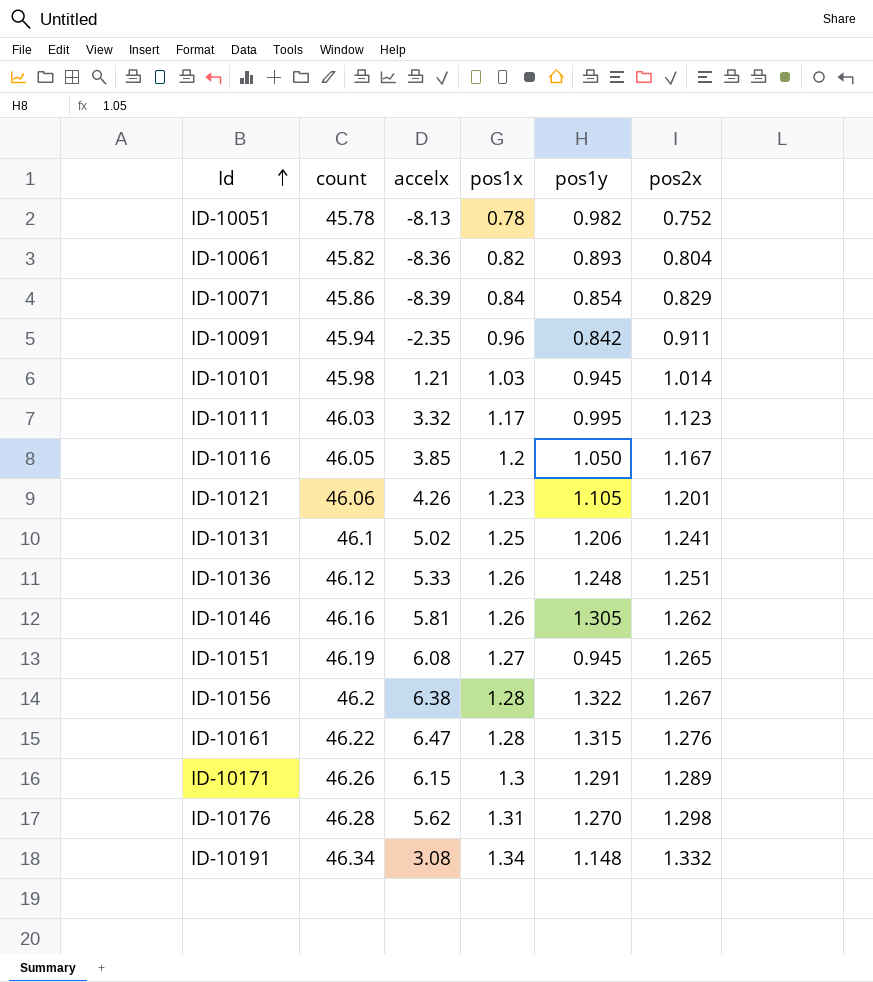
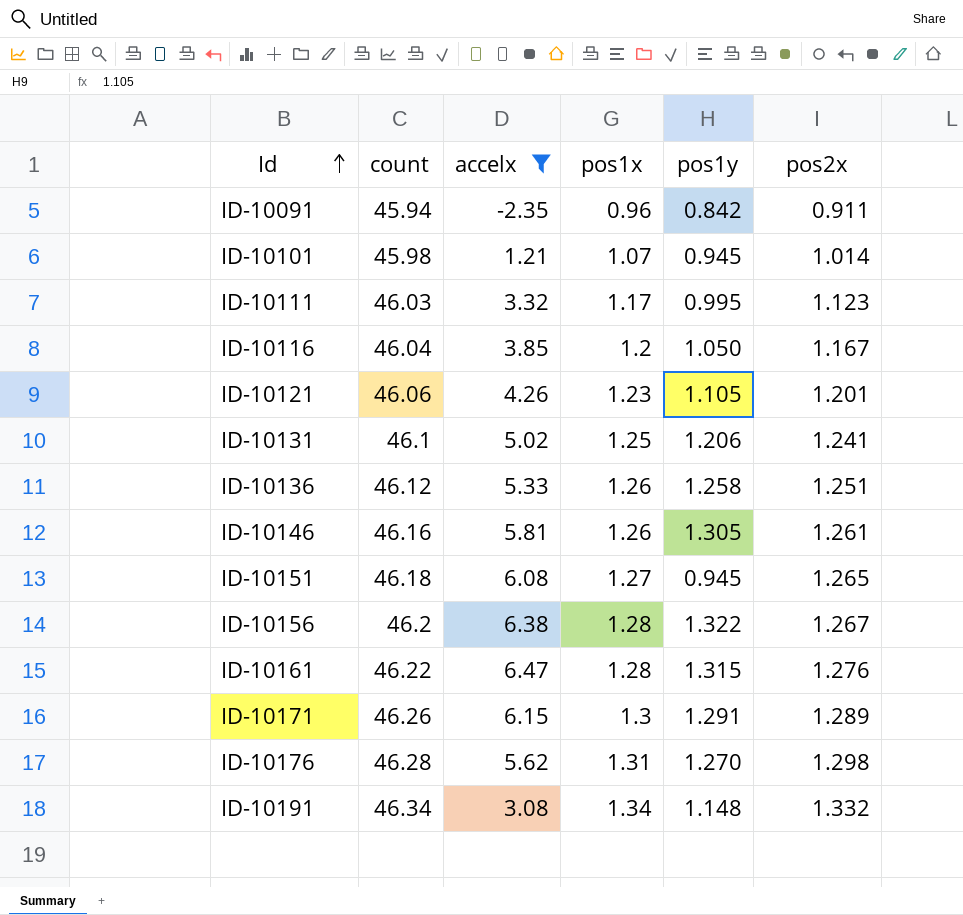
filter: none -> accelx >= -2.35
ID-10101 | pos1x: 1.03 -> 1.07
ID-10116 | count: 46.05 -> 46.04
ID-10136 | pos1y: 1.248 -> 1.258
ID-10146 | pos2x: 1.262 -> 1.261
ID-10151 | count: 46.19 -> 46.18

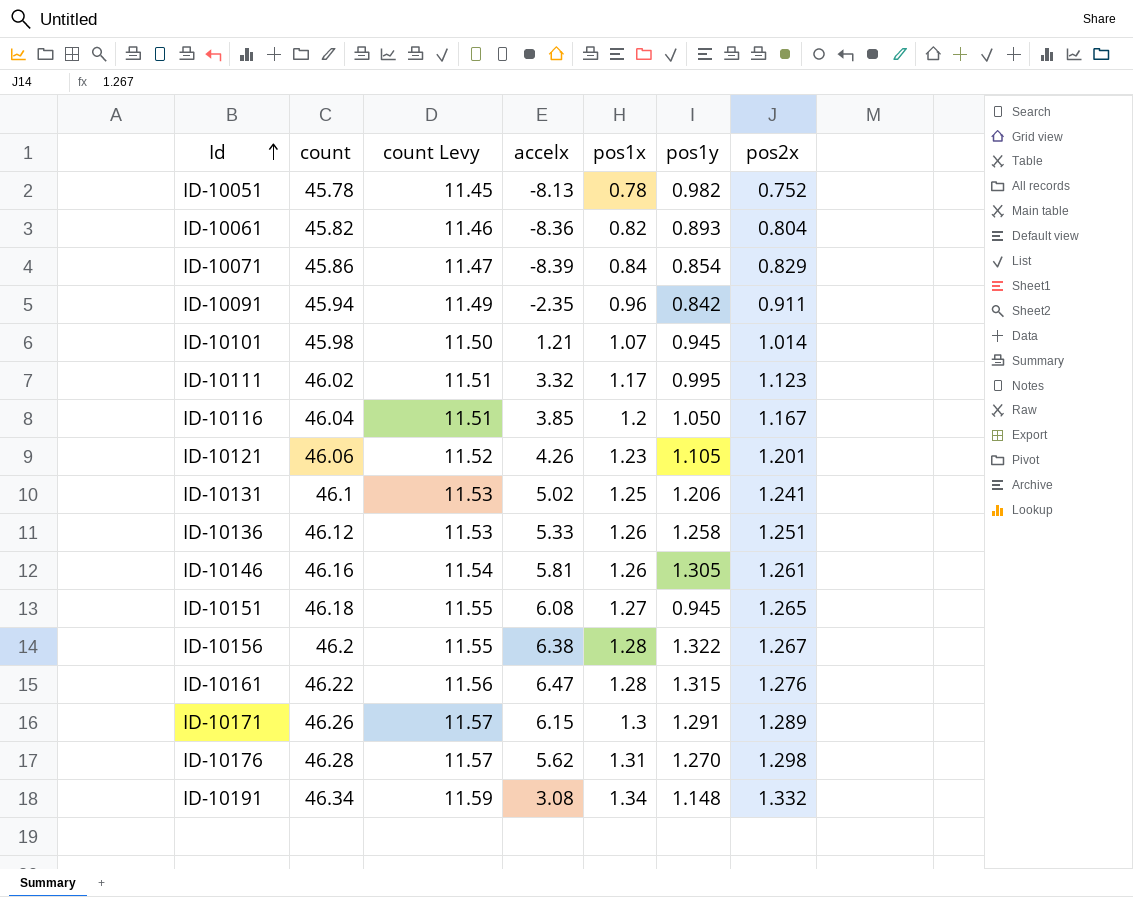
filter: accelx >= -2.35 -> none
column count Levy | formula: none -> [count] * 0.25
ID-10111 | count: 46.03 -> 46.02

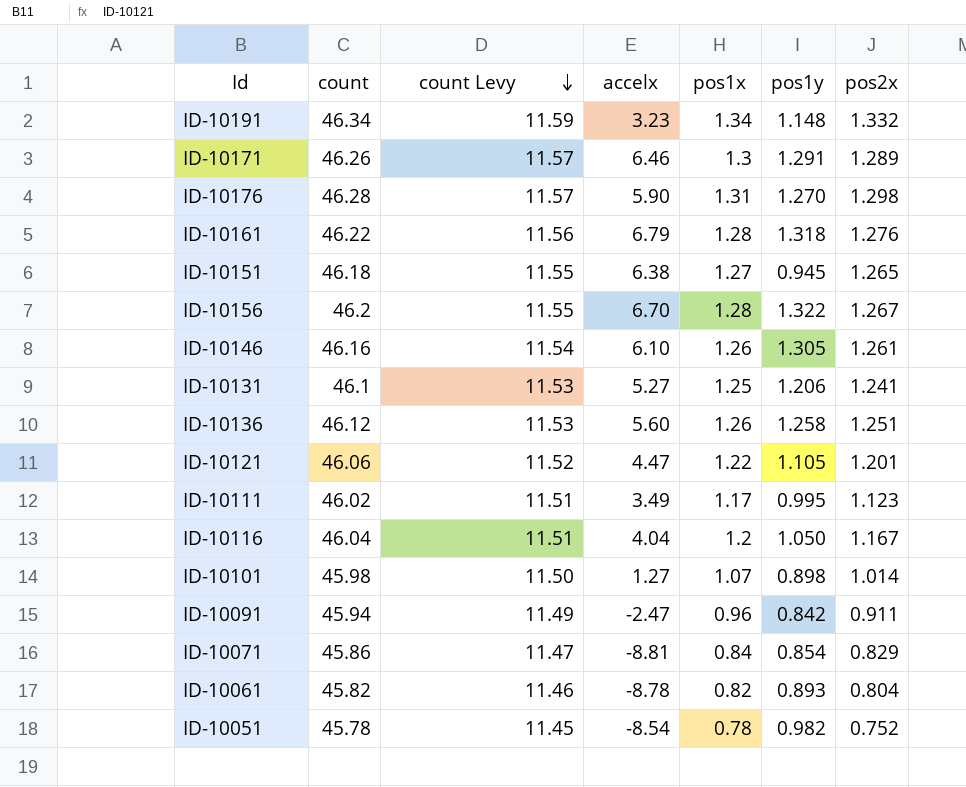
row order: Id ascending -> count Levy descending
ID-10191 | accelx: 3.08 -> 3.23
ID-10171 | accelx: 6.15 -> 6.46
ID-10176 | accelx: 5.62 -> 5.90
ID-10161 | accelx: 6.47 -> 6.79
ID-10161 | pos1y: 1.315 -> 1.318
ID-10151 | accelx: 6.08 -> 6.38
ID-10156 | accelx: 6.38 -> 6.70
ID-10146 | accelx: 5.81 -> 6.10
ID-10131 | accelx: 5.02 -> 5.27
ID-10136 | accelx: 5.33 -> 5.60
ID-10121 | accelx: 4.26 -> 4.47
ID-10121 | pos1x: 1.23 -> 1.22
ID-10111 | accelx: 3.32 -> 3.49
ID-10116 | accelx: 3.85 -> 4.04
ID-10101 | accelx: 1.21 -> 1.27
ID-10101 | pos1y: 0.945 -> 0.898
ID-10091 | accelx: -2.35 -> -2.47
ID-10071 | accelx: -8.39 -> -8.81
ID-10061 | accelx: -8.36 -> -8.78
ID-10051 | accelx: -8.13 -> -8.54

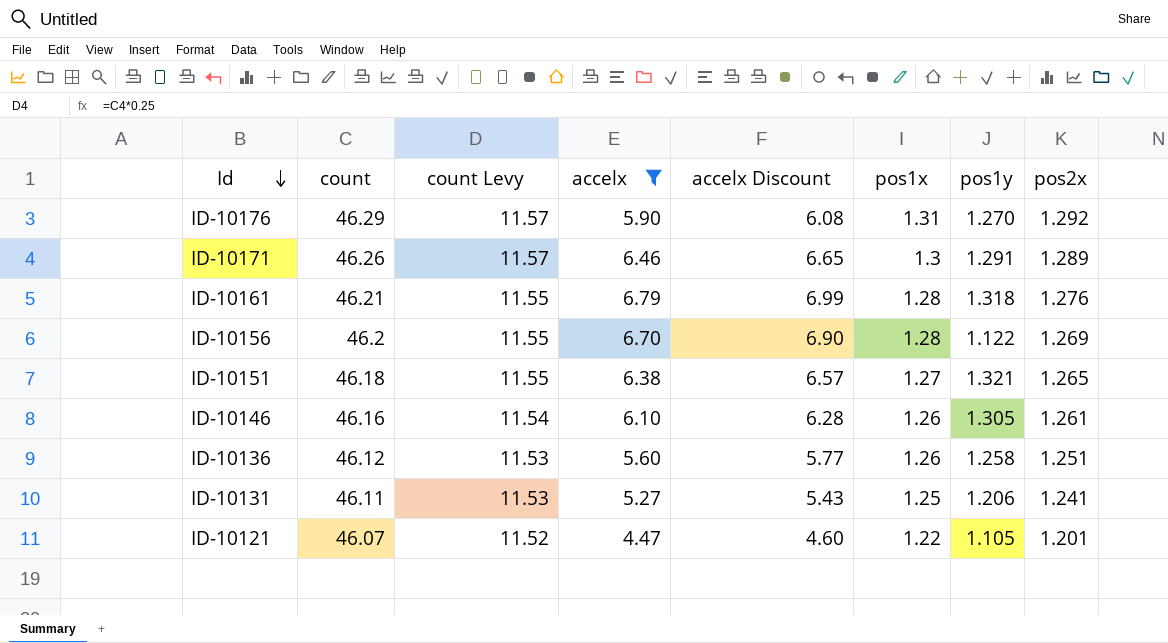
filter: none -> accelx >= 4.47
row order: count Levy descending -> Id descending
column accelx Discount | formula: none -> [accelx] * 1.03
ID-10176 | count: 46.28 -> 46.29
ID-10176 | pos2x: 1.298 -> 1.292
ID-10161 | count: 46.22 -> 46.21
ID-10161 | count Levy: 11.56 -> 11.55
ID-10156 | pos1y: 1.322 -> 1.122
ID-10156 | pos2x: 1.267 -> 1.269
ID-10151 | pos1y: 0.945 -> 1.321
ID-10131 | count: 46.1 -> 46.11
ID-10121 | count: 46.06 -> 46.07

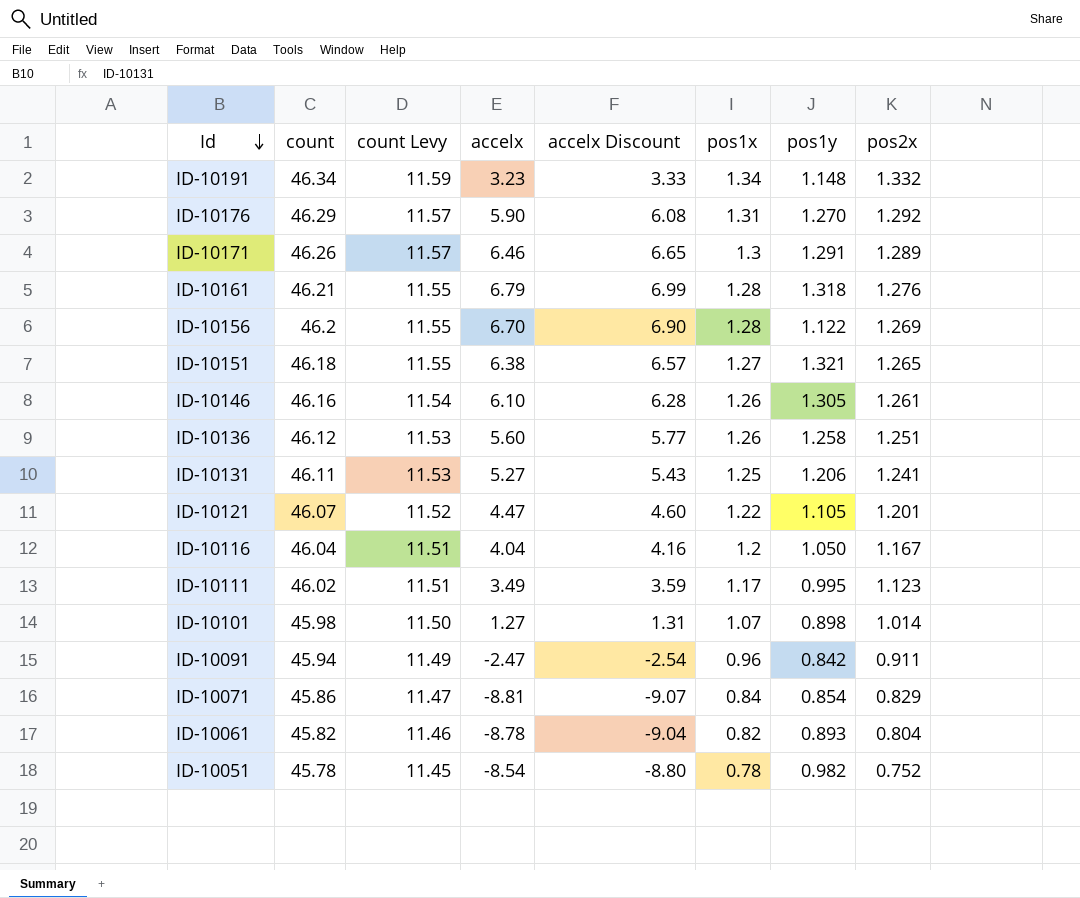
filter: accelx >= 4.47 -> none

